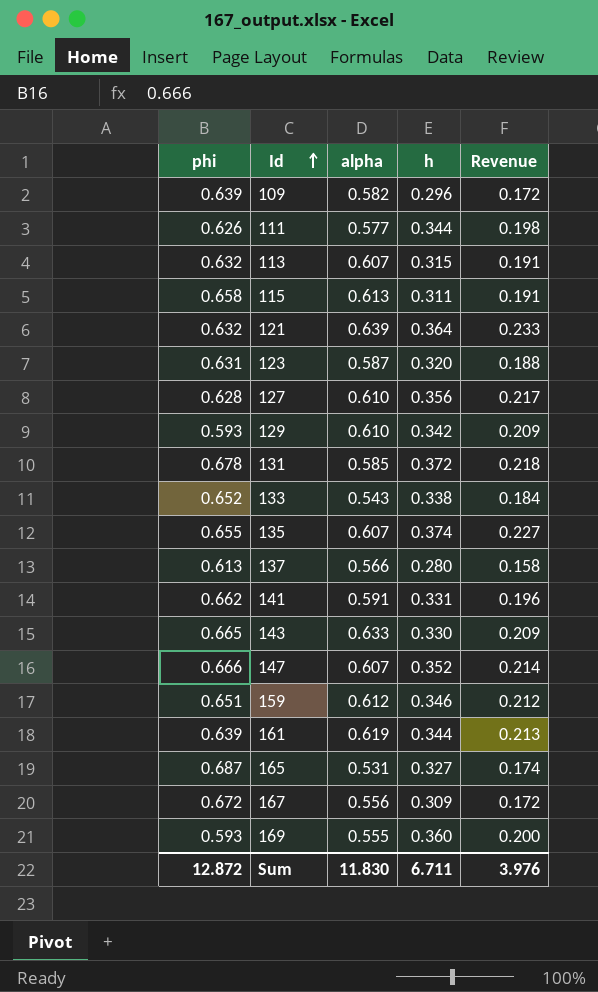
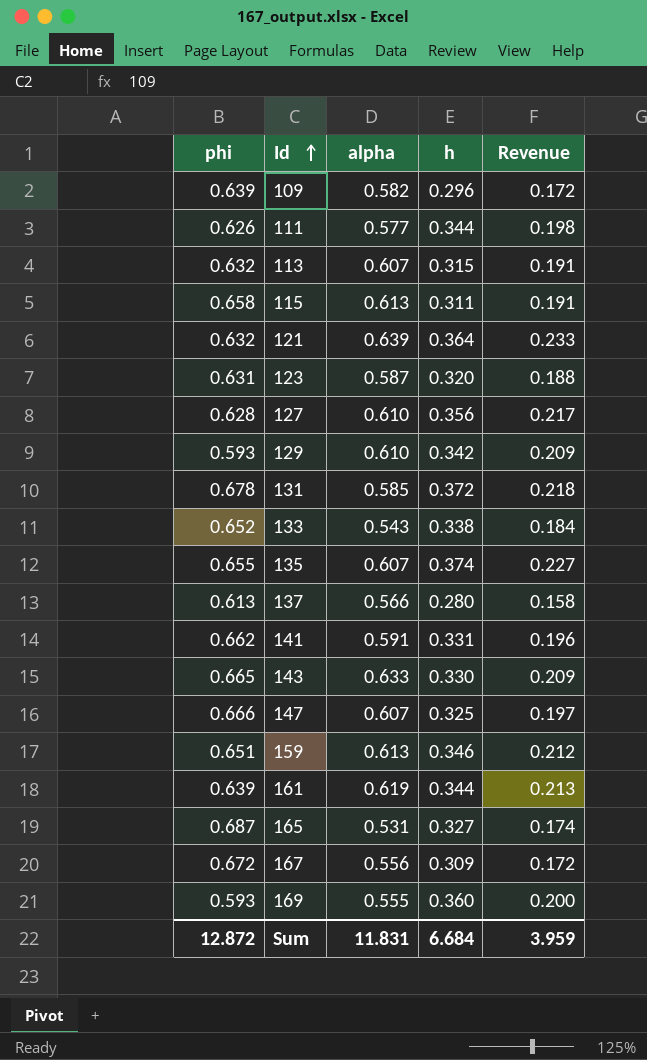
147 | h: 0.352 -> 0.325
147 | Revenue: 0.214 -> 0.197
159 | alpha: 0.612 -> 0.613
Sum | alpha: 11.830 -> 11.831
Sum | h: 6.711 -> 6.684
Sum | Revenue: 3.976 -> 3.959

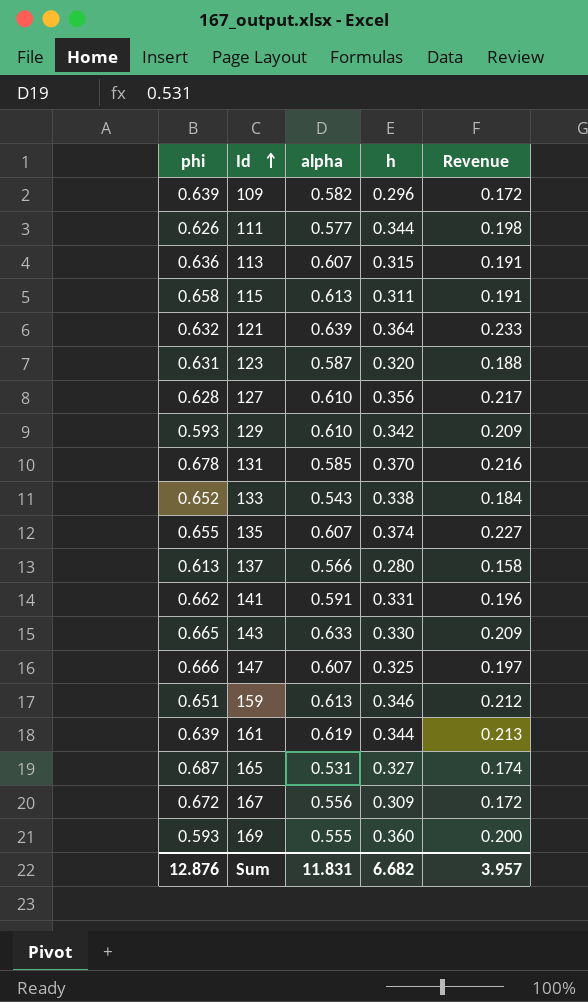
113 | phi: 0.632 -> 0.636
131 | h: 0.372 -> 0.370
131 | Revenue: 0.218 -> 0.216
Sum | phi: 12.872 -> 12.876
Sum | h: 6.684 -> 6.682
Sum | Revenue: 3.959 -> 3.957

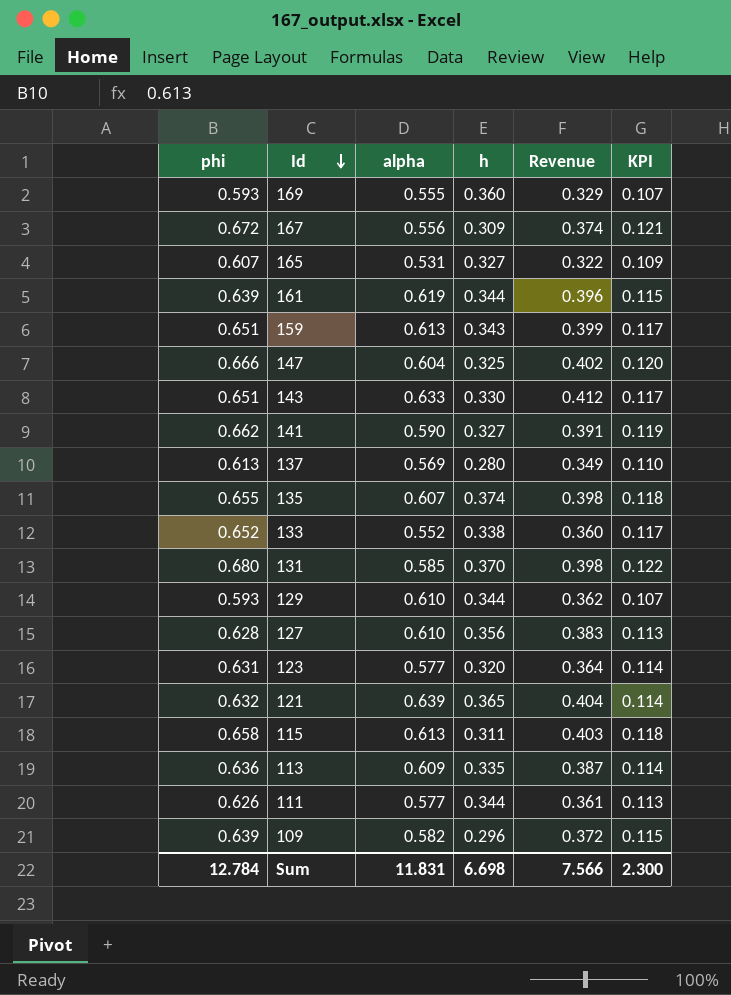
row order: Id ascending -> Id descending
column Revenue | formula: [alpha] * [h] -> [phi] * [alpha]
column KPI | formula: none -> [phi] * 0.18
165 | phi: 0.687 -> 0.607
159 | h: 0.346 -> 0.343
147 | alpha: 0.607 -> 0.604
143 | phi: 0.665 -> 0.651
141 | alpha: 0.591 -> 0.590
141 | h: 0.331 -> 0.327
137 | alpha: 0.566 -> 0.569
133 | alpha: 0.543 -> 0.552
131 | phi: 0.678 -> 0.680
129 | h: 0.342 -> 0.344
123 | alpha: 0.587 -> 0.577
121 | h: 0.364 -> 0.365
113 | alpha: 0.607 -> 0.609
113 | h: 0.315 -> 0.335
Sum | phi: 12.876 -> 12.784
Sum | h: 6.682 -> 6.698
Sum | Revenue: 3.957 -> 7.566

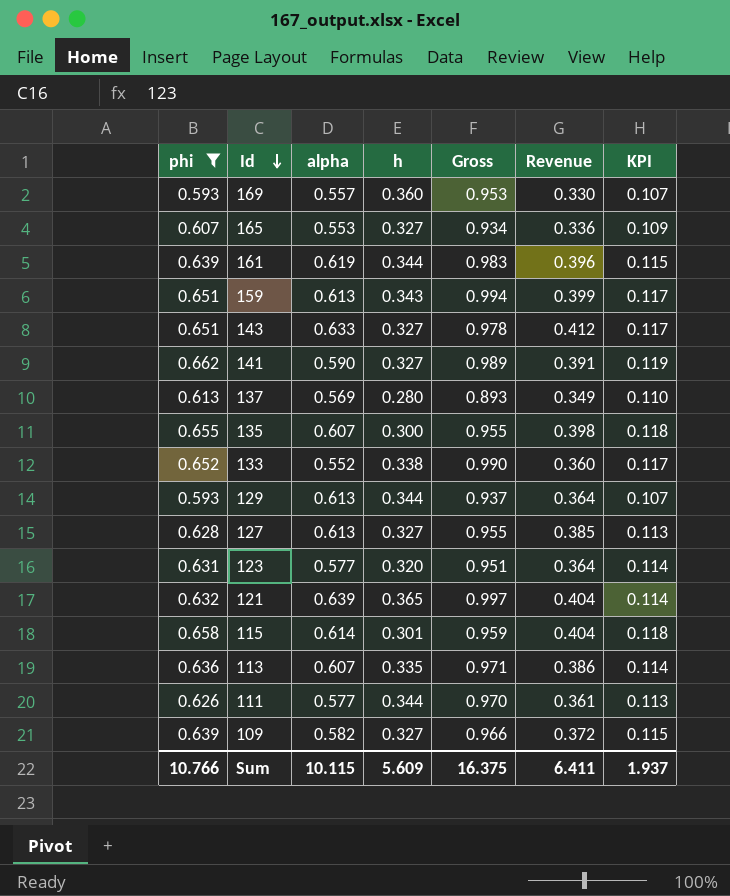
filter: none -> phi <= 0.662
column Gross | formula: none -> [phi] + [h]
169 | alpha: 0.555 -> 0.557
169 | Revenue: 0.329 -> 0.330
165 | alpha: 0.531 -> 0.553
165 | Revenue: 0.322 -> 0.336
143 | h: 0.330 -> 0.327
135 | h: 0.374 -> 0.300
129 | alpha: 0.610 -> 0.613
129 | Revenue: 0.362 -> 0.364
127 | alpha: 0.610 -> 0.613
127 | h: 0.356 -> 0.327
127 | Revenue: 0.383 -> 0.385
115 | alpha: 0.613 -> 0.614
115 | h: 0.311 -> 0.301
115 | Revenue: 0.403 -> 0.404
113 | alpha: 0.609 -> 0.607
113 | Revenue: 0.387 -> 0.386
109 | h: 0.296 -> 0.327
Sum | phi: 12.784 -> 10.766
Sum | alpha: 11.831 -> 10.115
Sum | h: 6.698 -> 5.609
Sum | Revenue: 7.566 -> 6.411
Sum | KPI: 2.300 -> 1.937

